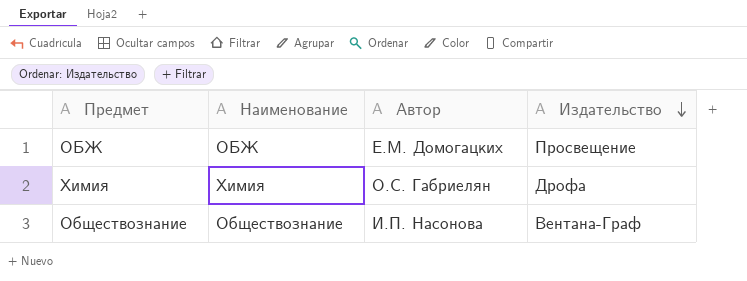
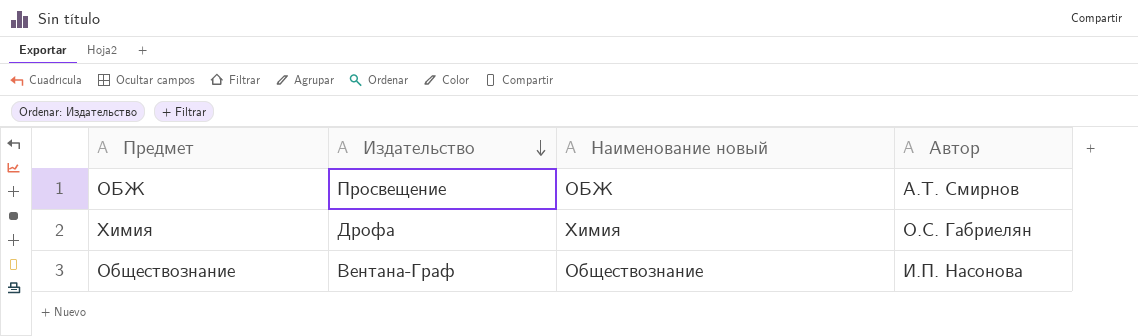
column Издательство | position: 4 -> 2
column name: Наименование -> Наименование новый
ОБЖ | Автор: Е.М. Домогацких -> А.Т. Смирнов

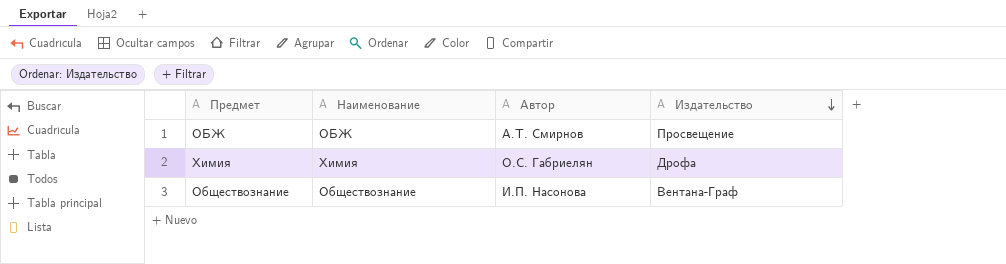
column name: Наименование новый -> Наименование
column Издательство | position: 2 -> 4

